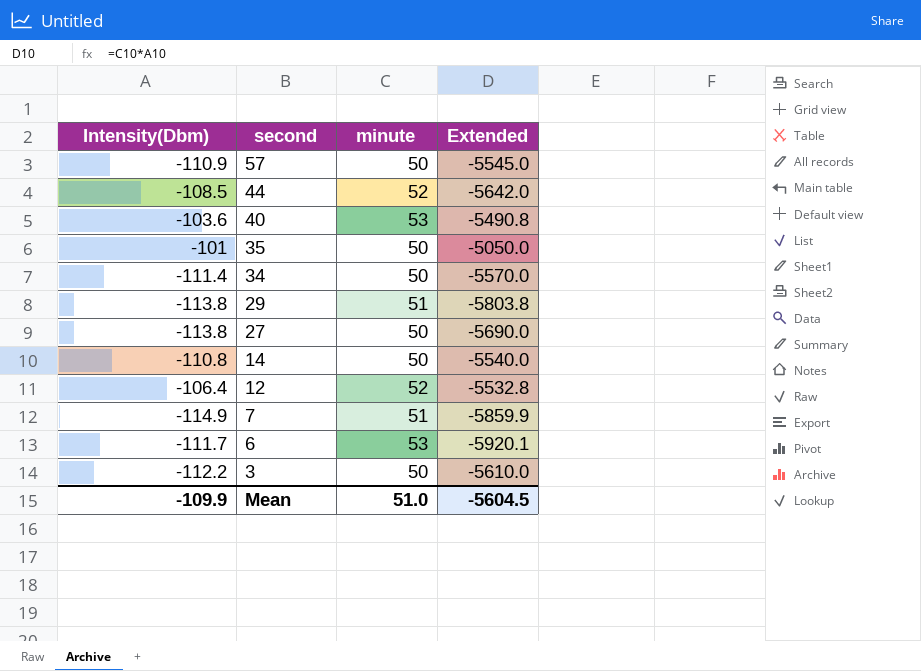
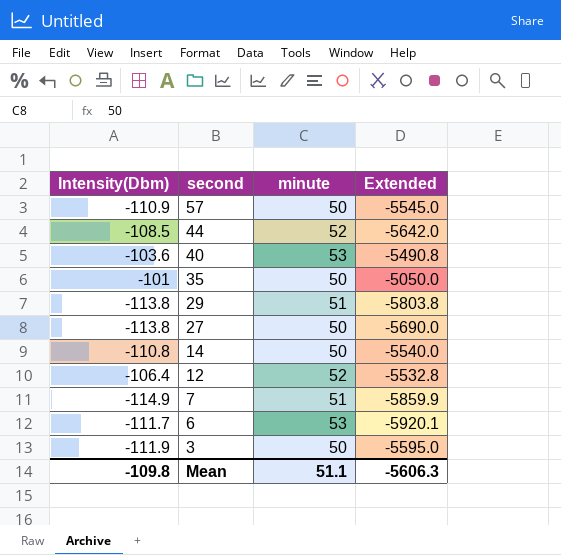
row 34: -111.4 | 50 | -5570.0 -> none
3 | Intensity(Dbm): -112.2 -> -111.9
3 | Extended: -5610.0 -> -5595.0
Mean | Intensity(Dbm): -109.9 -> -109.8
Mean | minute: 51.0 -> 51.1
Mean | Extended: -5604.5 -> -5606.3

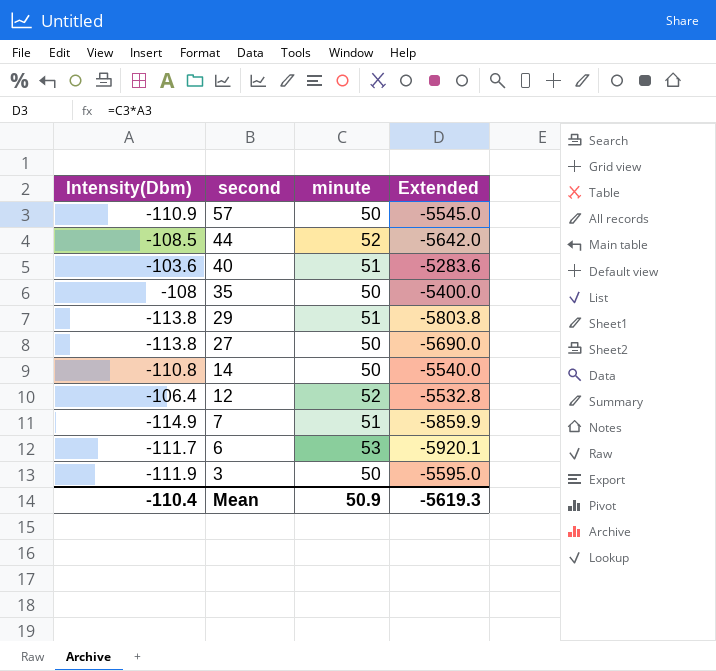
40 | minute: 53 -> 51
40 | Extended: -5490.8 -> -5283.6
35 | Intensity(Dbm): -101 -> -108
35 | Extended: -5050.0 -> -5400.0
Mean | Intensity(Dbm): -109.8 -> -110.4
Mean | minute: 51.1 -> 50.9
Mean | Extended: -5606.3 -> -5619.3

